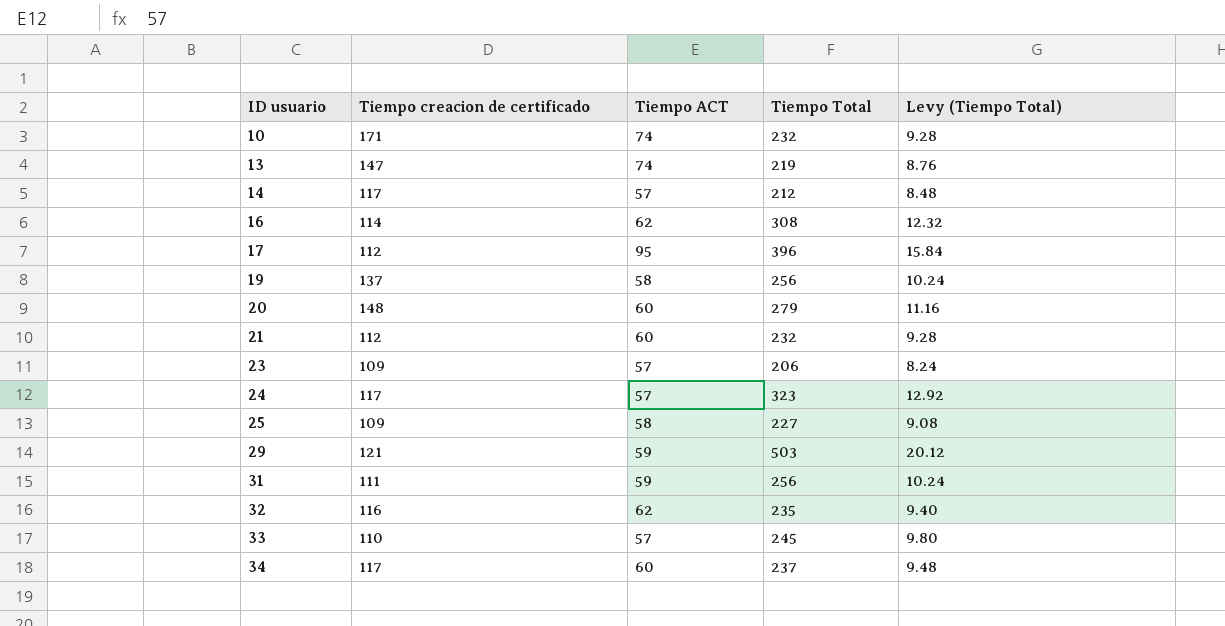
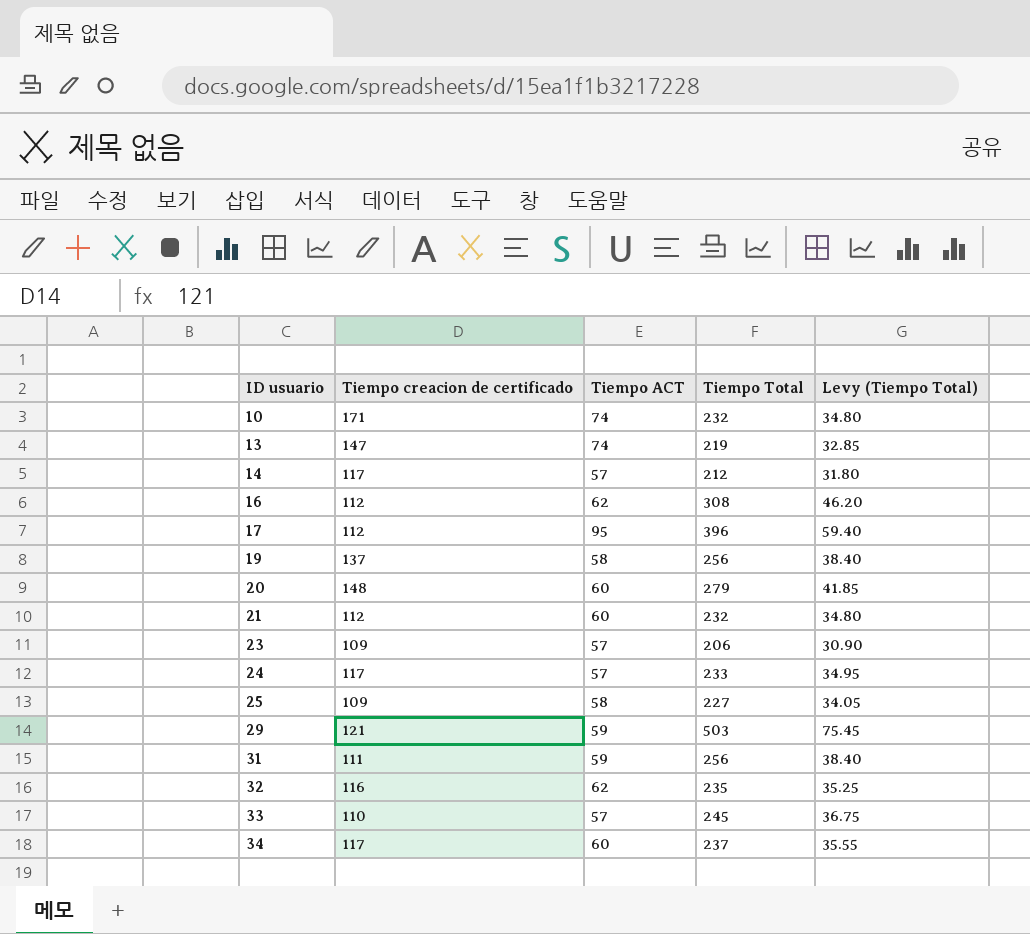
column Levy (Tiempo Total) | formula: [Tiempo Total] * 0.04 -> [Tiempo Total] * 0.15
16 | Tiempo creacion de certificado: 114 -> 112
24 | Tiempo Total: 323 -> 233

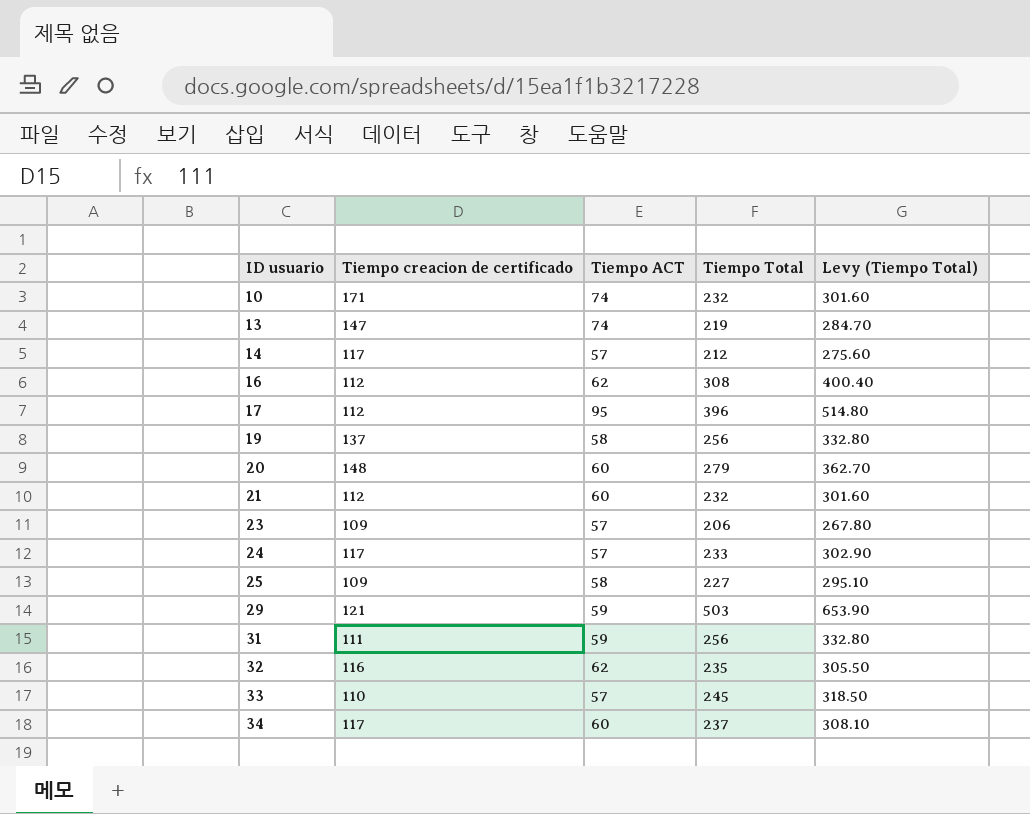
column Levy (Tiempo Total) | formula: [Tiempo Total] * 0.15 -> [Tiempo Total] * 1.3

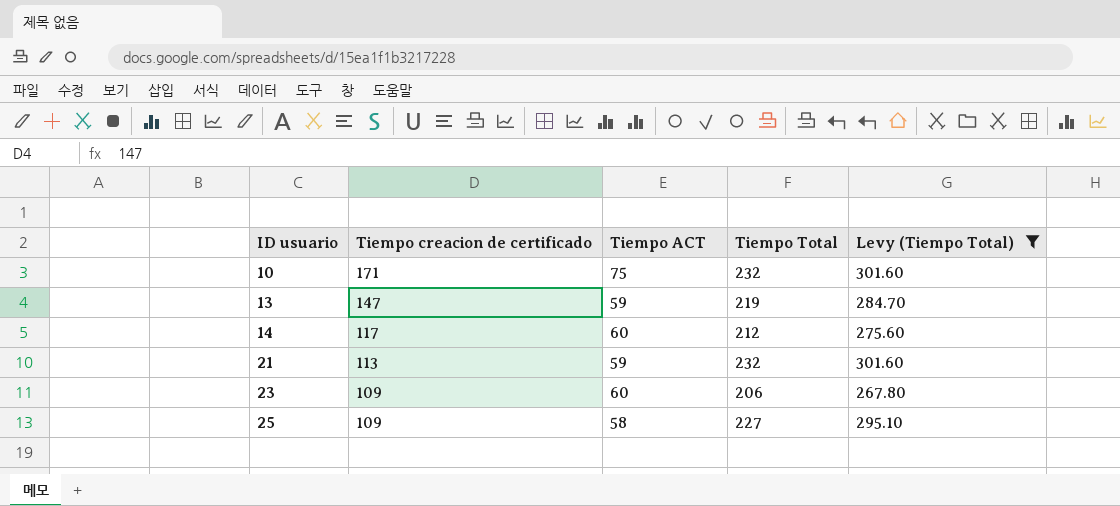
filter: none -> Levy (Tiempo Total) <= 301.60
10 | Tiempo ACT: 74 -> 75
13 | Tiempo ACT: 74 -> 59
14 | Tiempo ACT: 57 -> 60
21 | Tiempo creacion de certificado: 112 -> 113
21 | Tiempo ACT: 60 -> 59
23 | Tiempo ACT: 57 -> 60

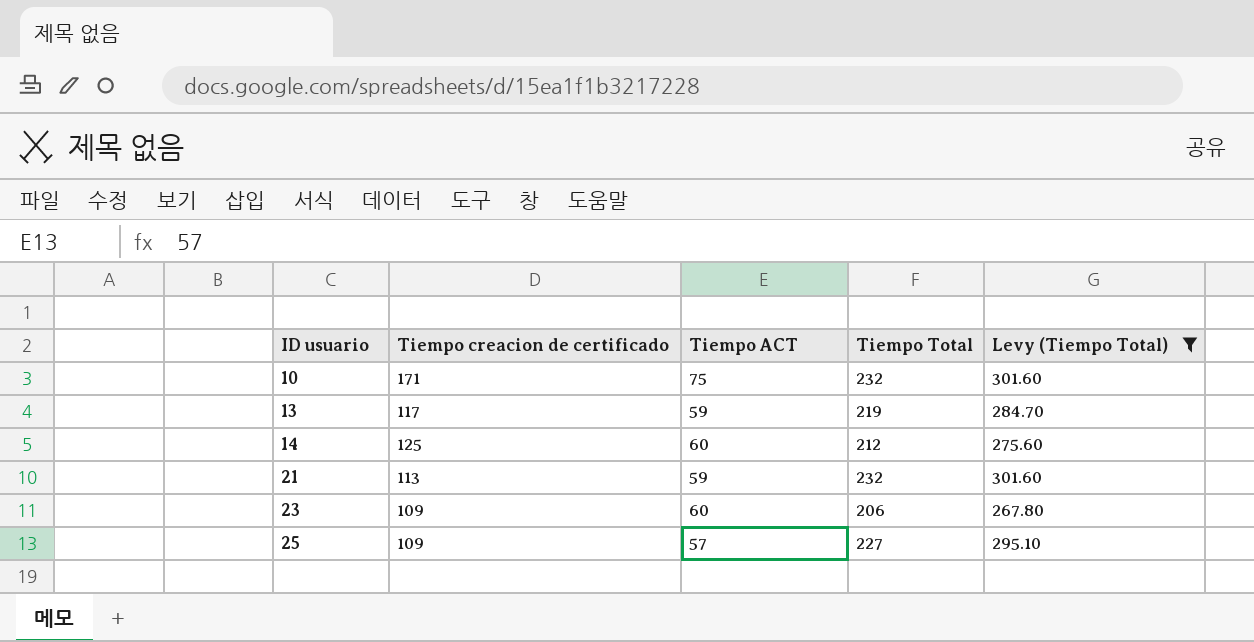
13 | Tiempo creacion de certificado: 147 -> 117
14 | Tiempo creacion de certificado: 117 -> 125
25 | Tiempo ACT: 58 -> 57

